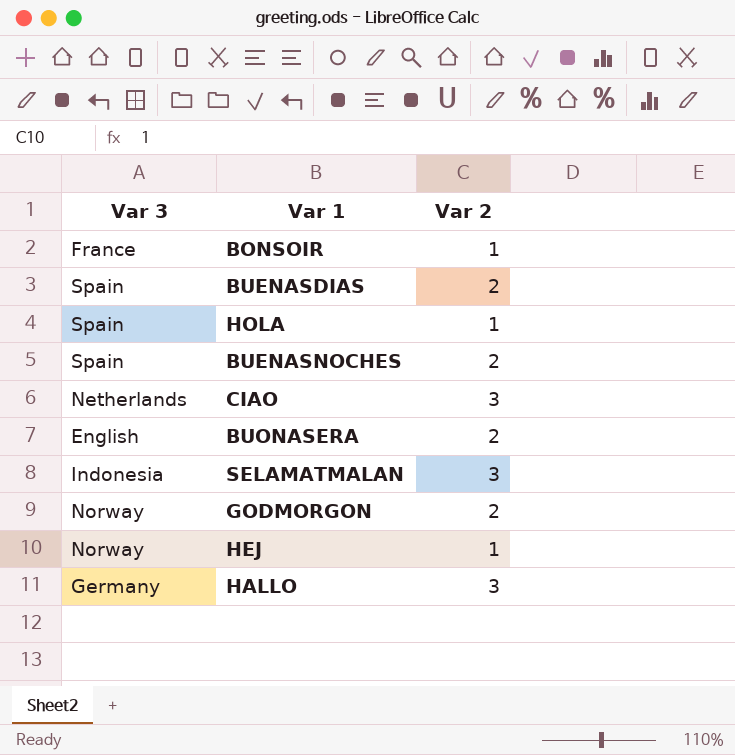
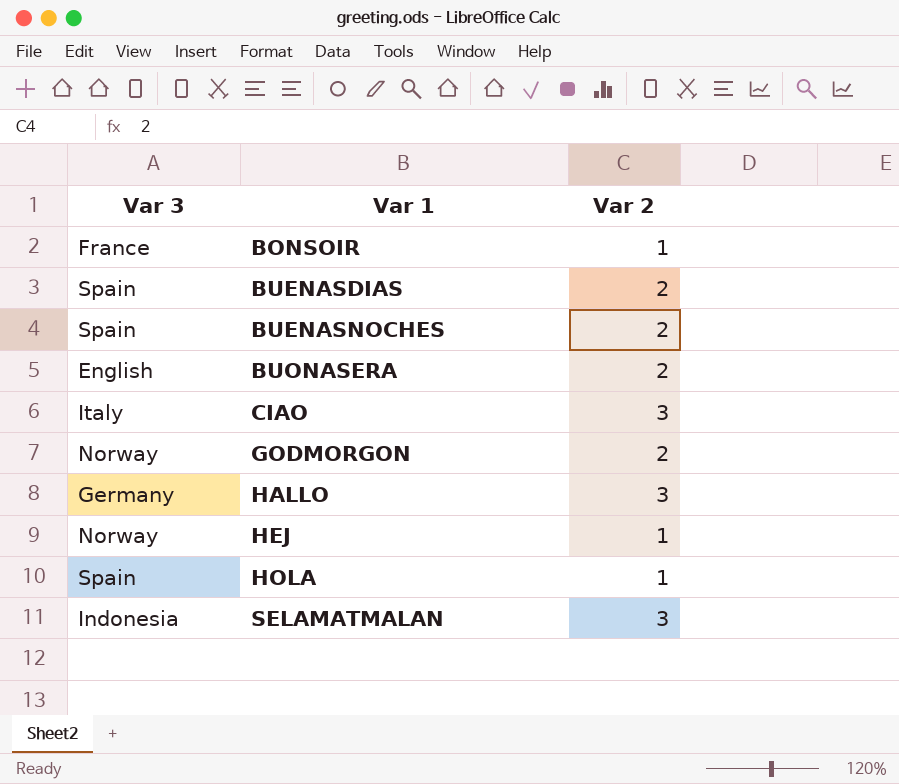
row order: none -> Var 1 ascending
CIAO | Var 3: Netherlands -> Italy

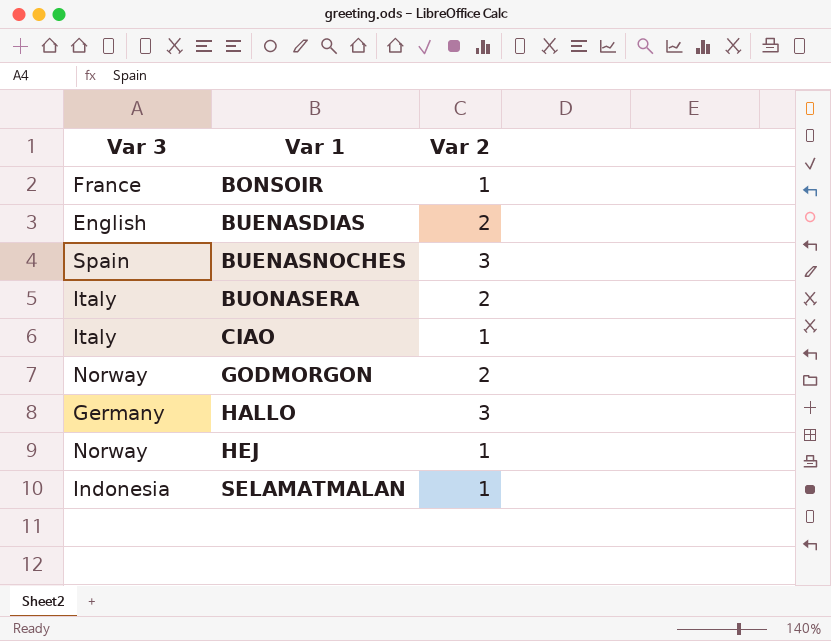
row HOLA: Spain | 1 -> none
BUENASDIAS | Var 3: Spain -> English
BUENASNOCHES | Var 2: 2 -> 3
BUONASERA | Var 3: English -> Italy
CIAO | Var 2: 3 -> 1
SELAMATMALAN | Var 2: 3 -> 1

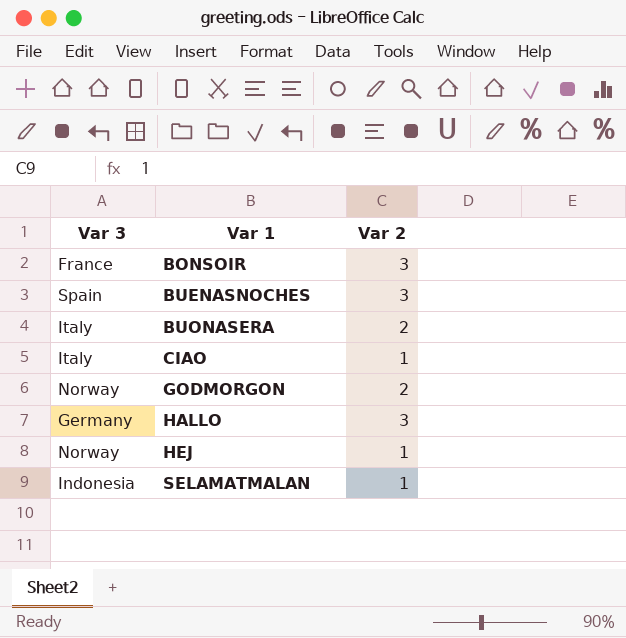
row BUENASDIAS: English | 2 -> none
BONSOIR | Var 2: 1 -> 3

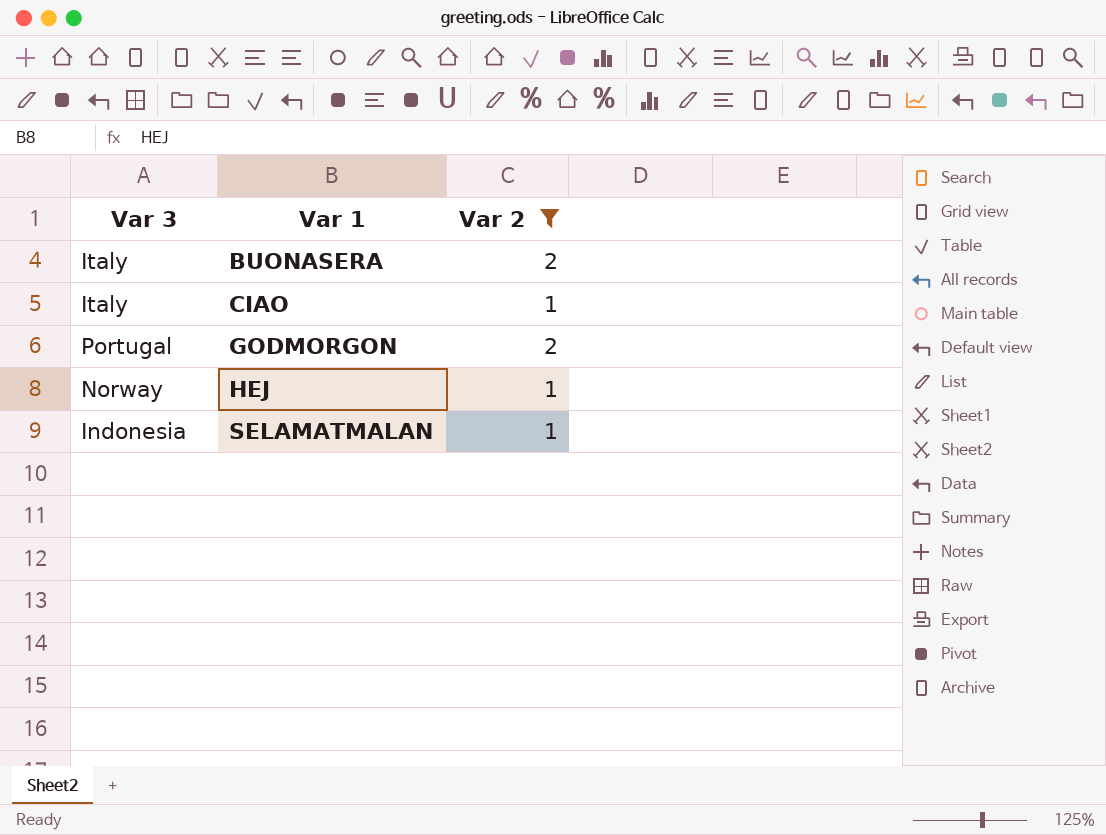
filter: none -> Var 2 != 3
GODMORGON | Var 3: Norway -> Portugal

